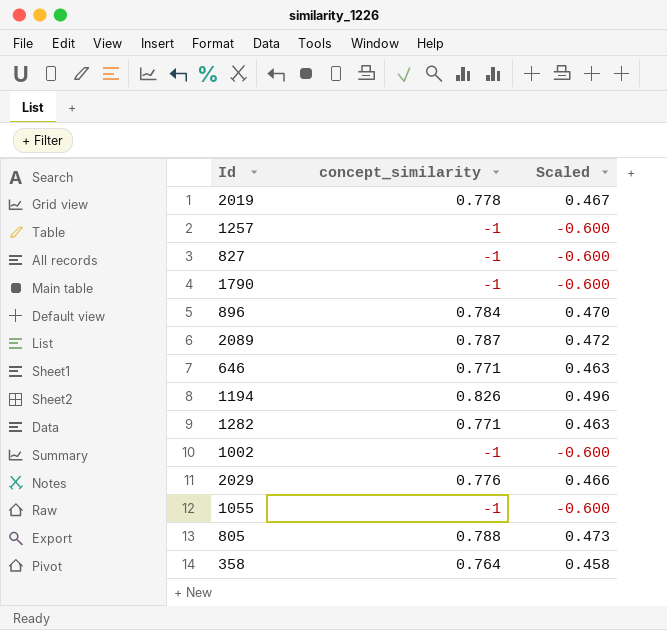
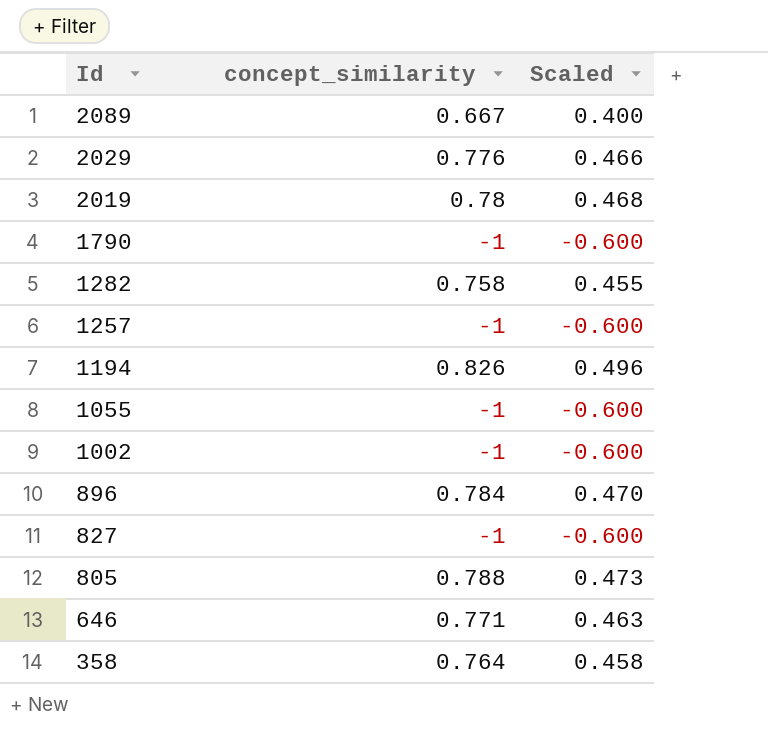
row order: none -> Id descending
2089 | concept_similarity: 0.787 -> 0.667
2089 | Scaled: 0.472 -> 0.400
2019 | concept_similarity: 0.778 -> 0.78
2019 | Scaled: 0.467 -> 0.468
1282 | concept_similarity: 0.771 -> 0.758
1282 | Scaled: 0.463 -> 0.455

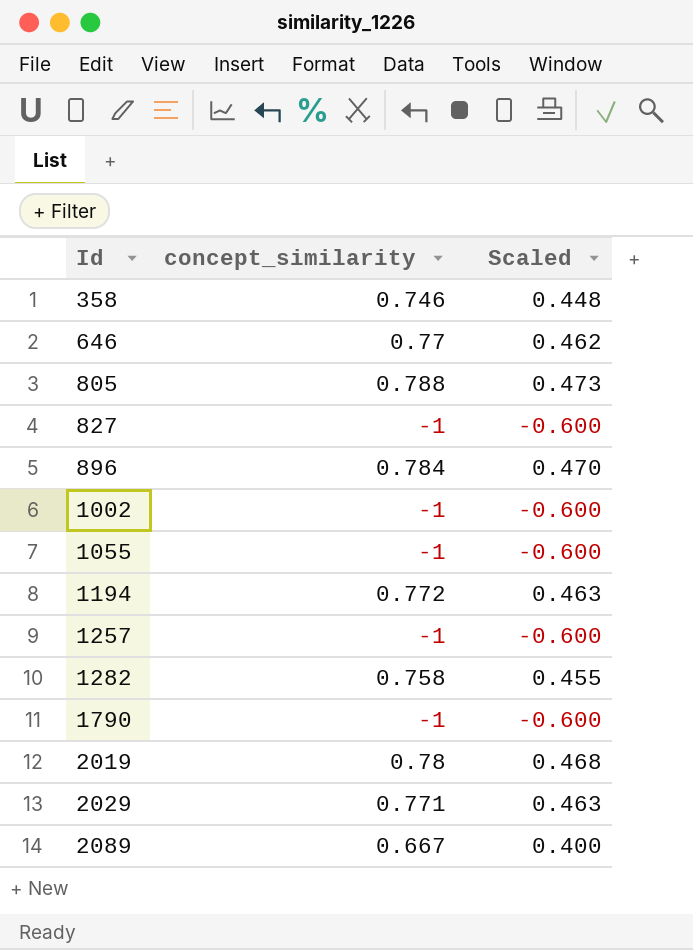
row order: Id descending -> Id ascending
358 | concept_similarity: 0.764 -> 0.746
358 | Scaled: 0.458 -> 0.448
646 | concept_similarity: 0.771 -> 0.77
646 | Scaled: 0.463 -> 0.462
1194 | concept_similarity: 0.826 -> 0.772
1194 | Scaled: 0.496 -> 0.463
2029 | concept_similarity: 0.776 -> 0.771
2029 | Scaled: 0.466 -> 0.463

